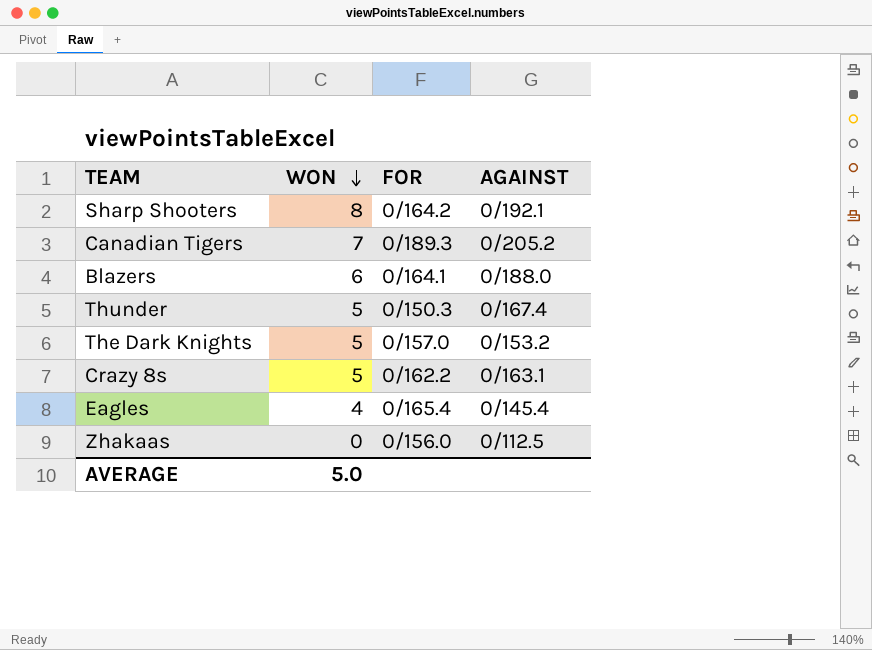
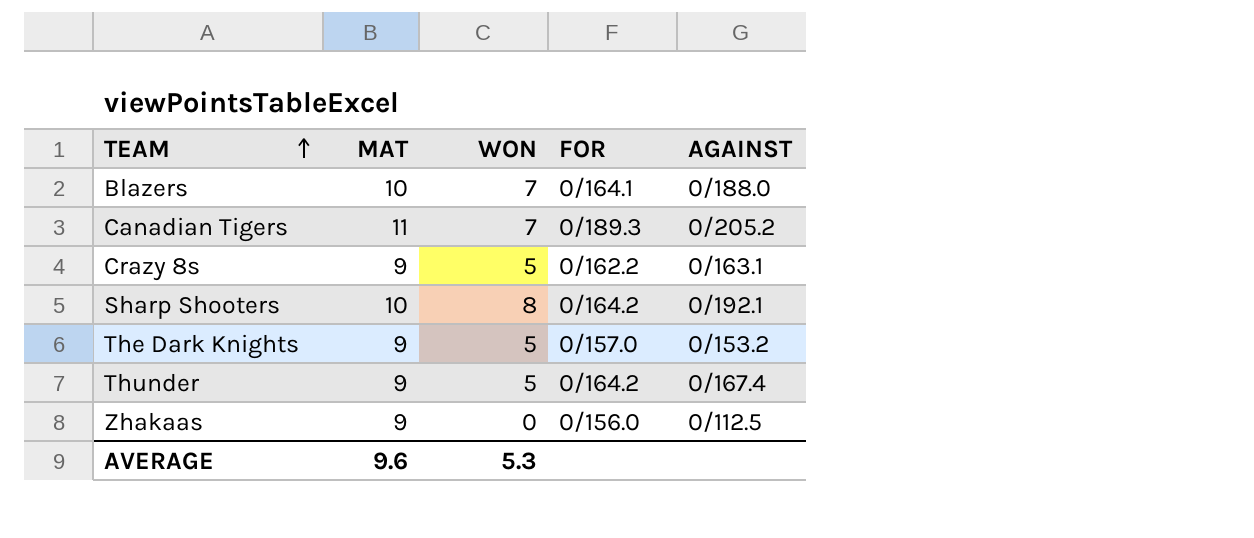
row order: WON descending -> TEAM ascending
column MAT | position: none -> 2
row Eagles: 4 | 0/165.4 | 0/145.4 -> none
Blazers | WON: 6 -> 7
Thunder | FOR: 0/150.3 -> 0/164.2
AVERAGE | WON: 5.0 -> 5.3

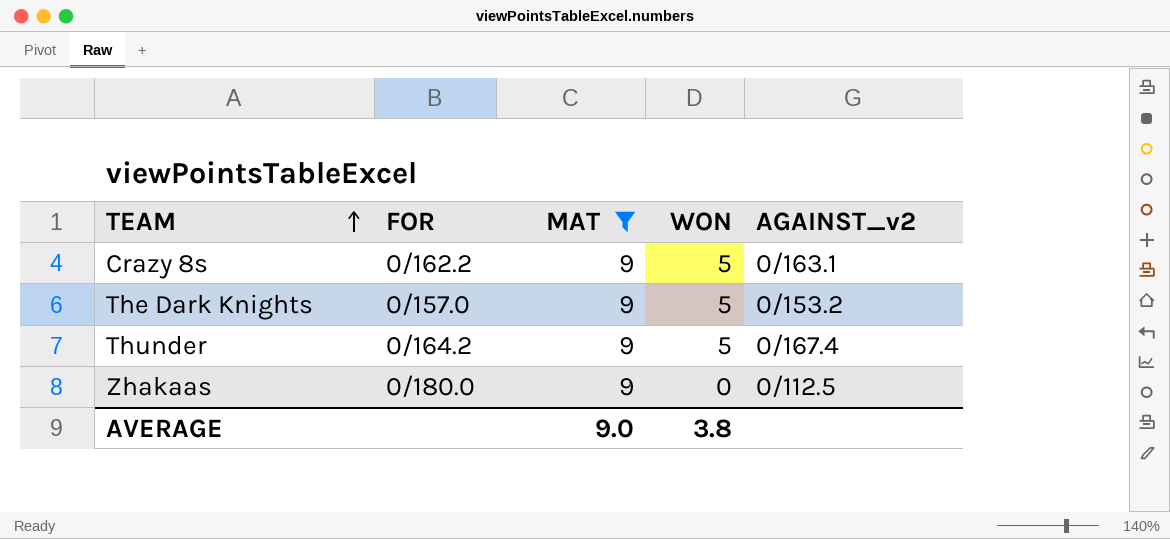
filter: none -> MAT = 9
column FOR | position: 4 -> 2
column name: AGAINST -> AGAINST_v2
Zhakaas | FOR: 0/156.0 -> 0/180.0
AVERAGE | MAT: 9.6 -> 9.0
AVERAGE | WON: 5.3 -> 3.8

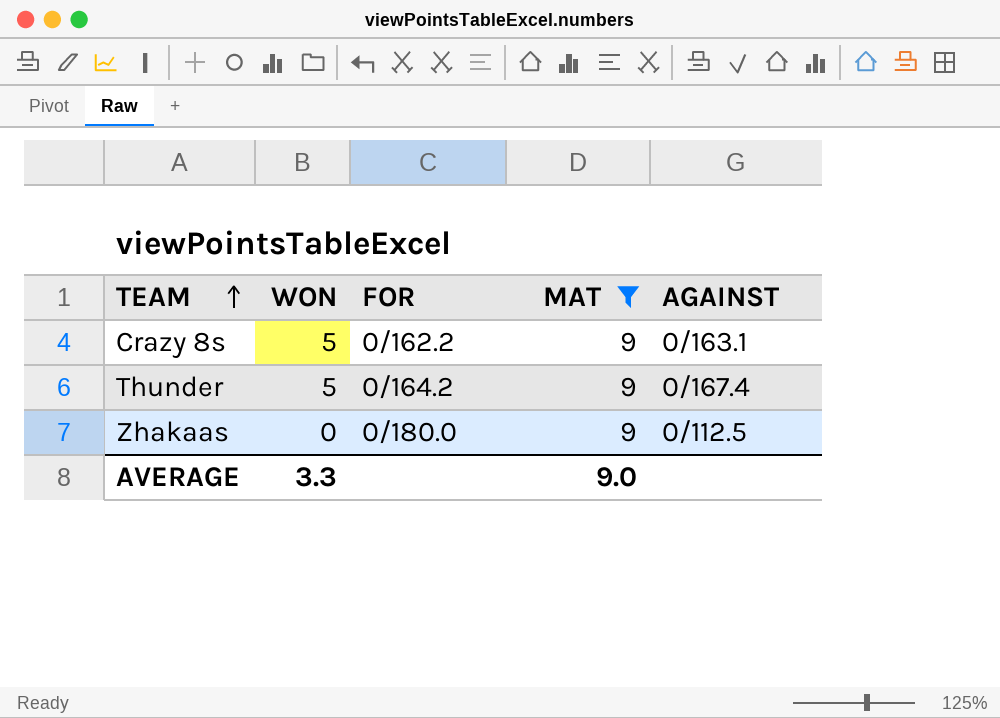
column WON | position: 4 -> 2
column name: AGAINST_v2 -> AGAINST
row The Dark Knights: 0/157.0 | 9 | 5 | 0/153.2 -> none
AVERAGE | WON: 3.8 -> 3.3

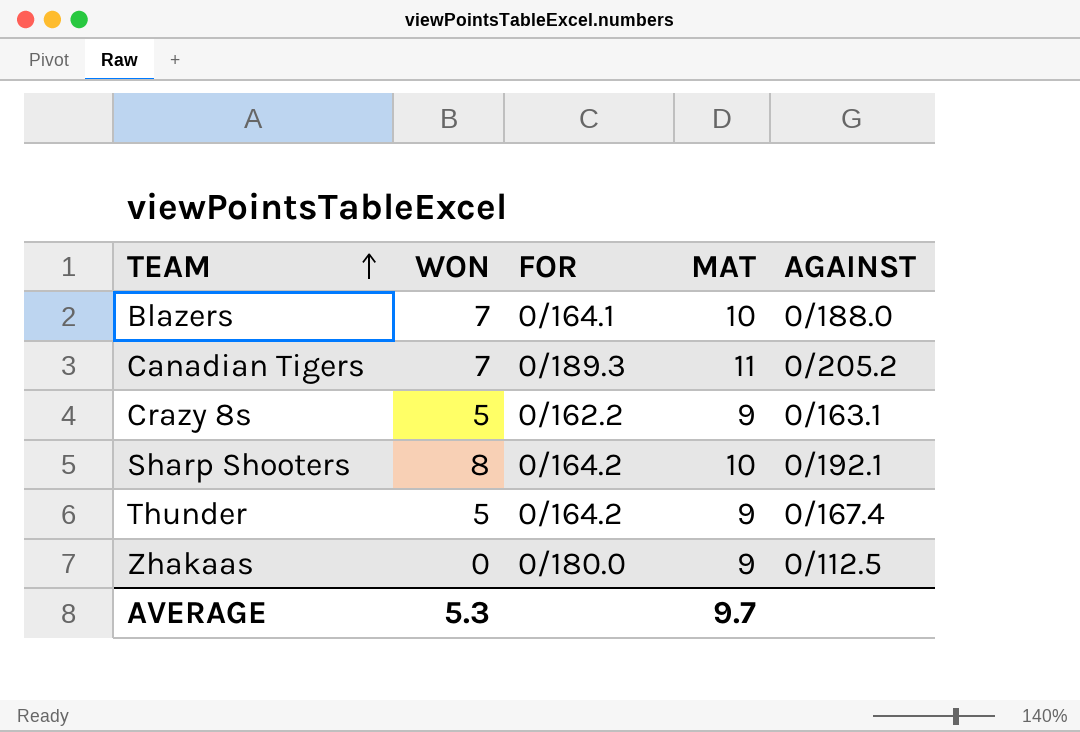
filter: MAT = 9 -> none
AVERAGE | WON: 3.3 -> 5.3
AVERAGE | MAT: 9.0 -> 9.7

